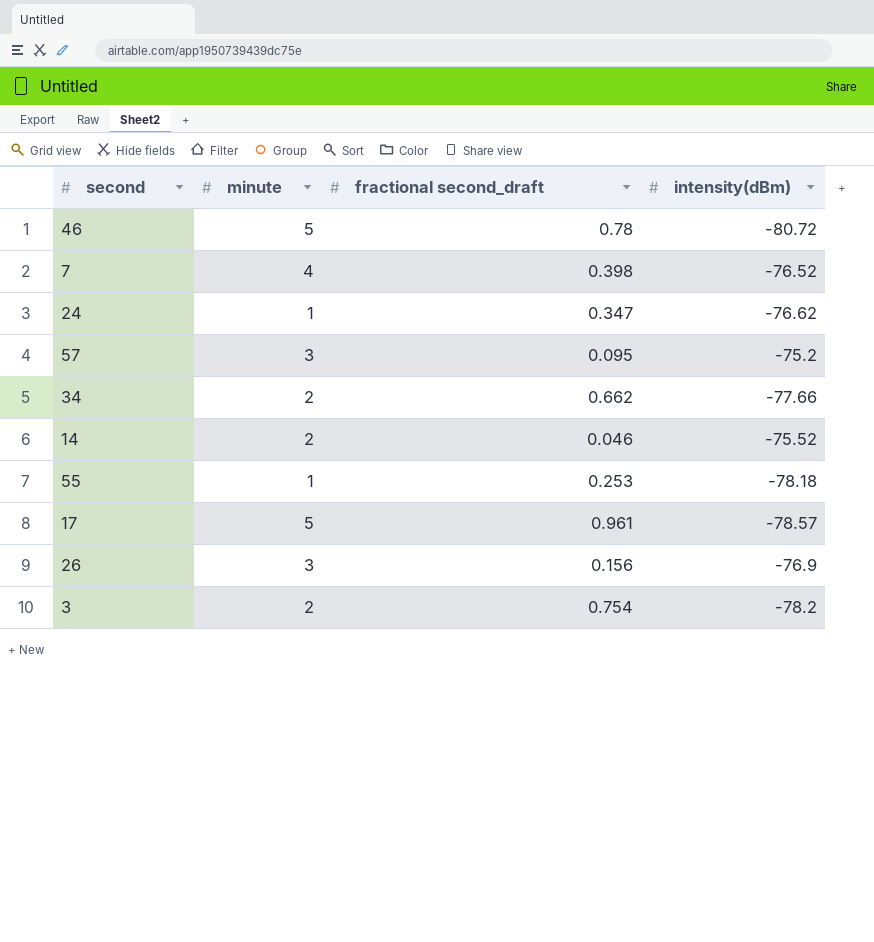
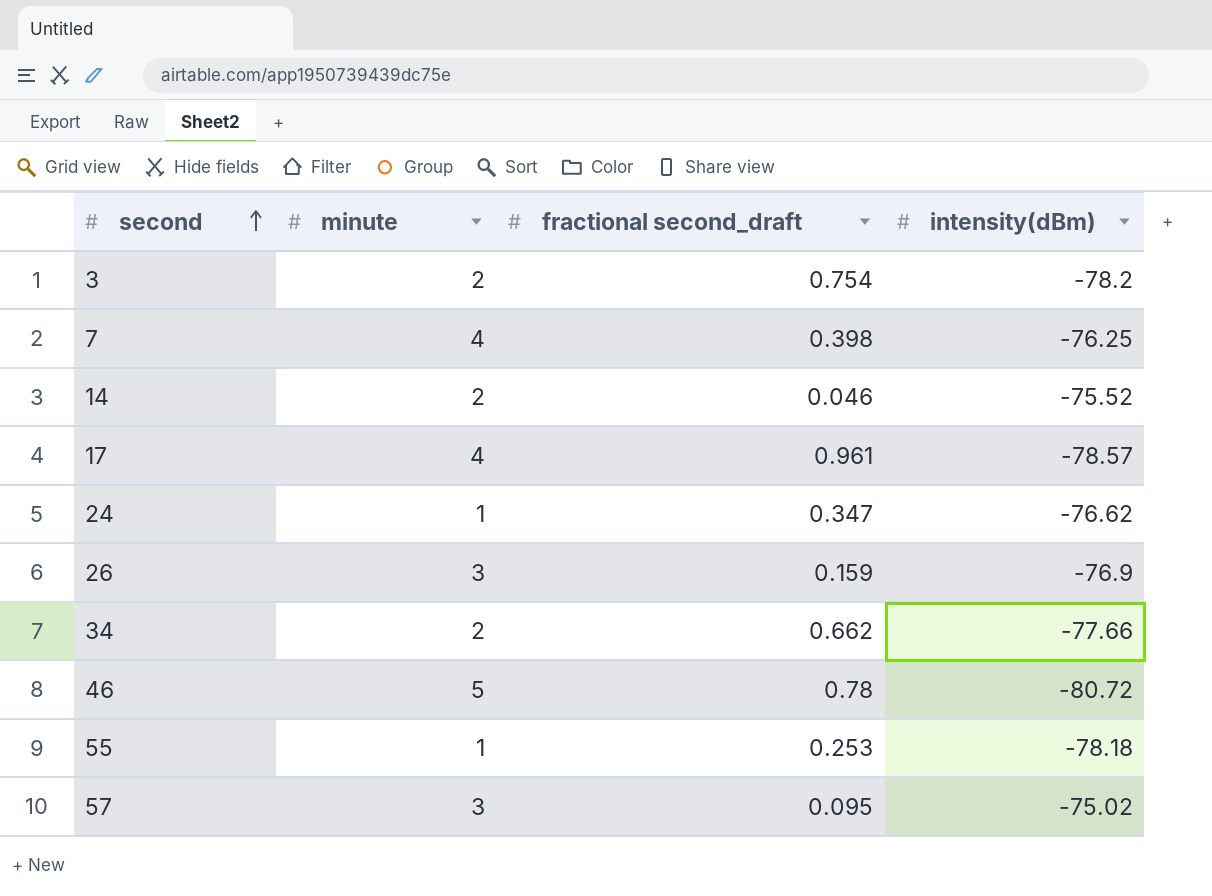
row order: none -> second ascending
7 | intensity(dBm): -76.52 -> -76.25
17 | minute: 5 -> 4
26 | fractional second_draft: 0.156 -> 0.159
57 | intensity(dBm): -75.2 -> -75.02

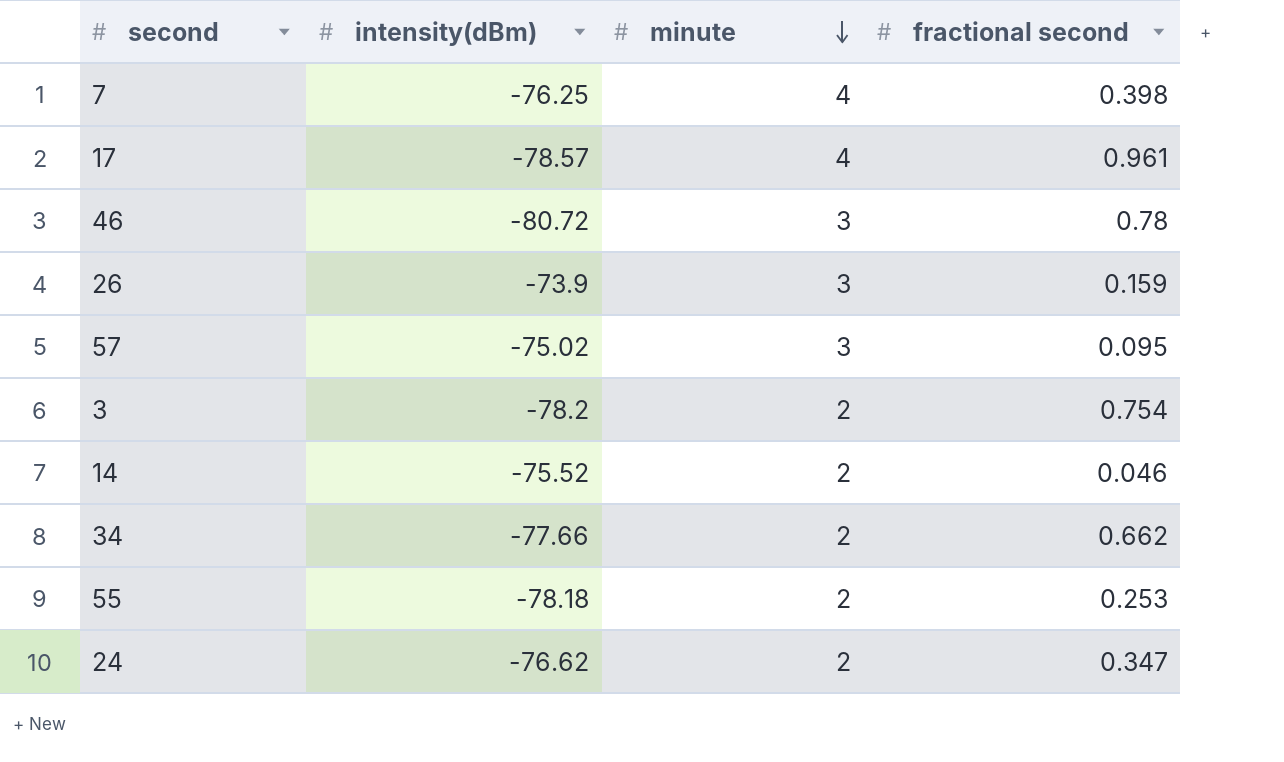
row order: second ascending -> minute descending
column intensity(dBm) | position: 4 -> 2
column name: fractional second_draft -> fractional second
46 | minute: 5 -> 3
26 | intensity(dBm): -76.9 -> -73.9
55 | minute: 1 -> 2
24 | minute: 1 -> 2

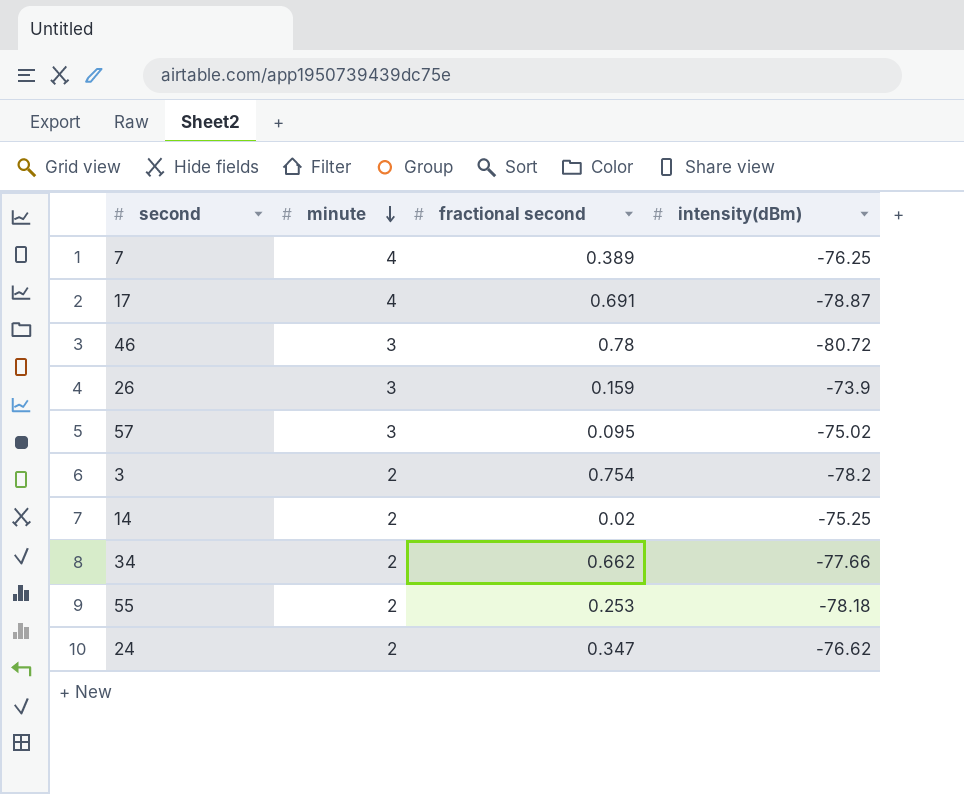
column intensity(dBm) | position: 2 -> 4
7 | fractional second: 0.398 -> 0.389
17 | fractional second: 0.961 -> 0.691
17 | intensity(dBm): -78.57 -> -78.87
14 | fractional second: 0.046 -> 0.02
14 | intensity(dBm): -75.52 -> -75.25

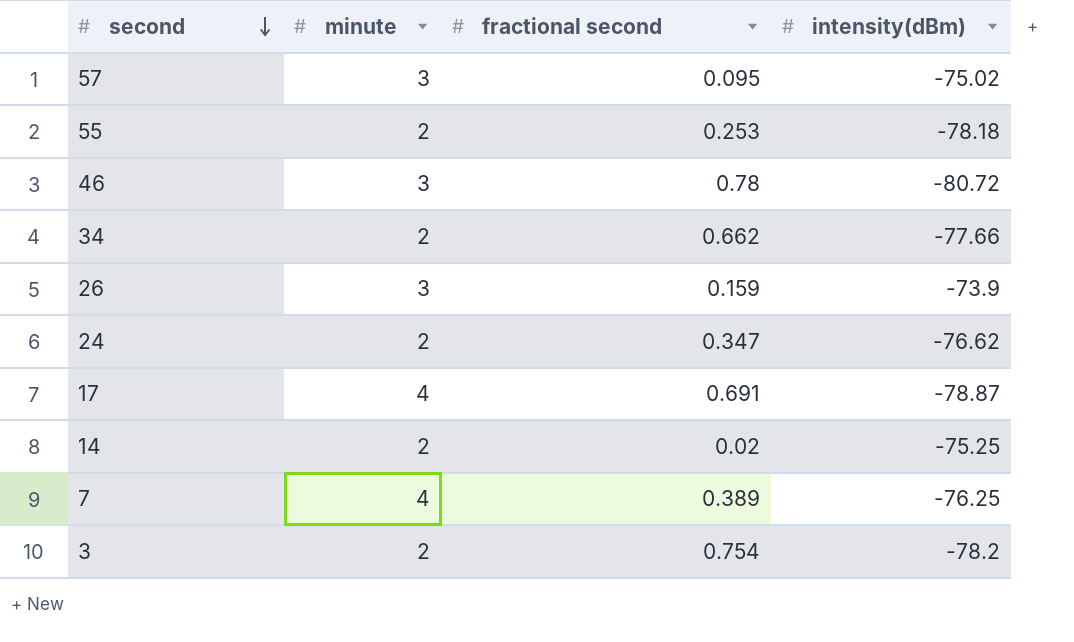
row order: minute descending -> second descending

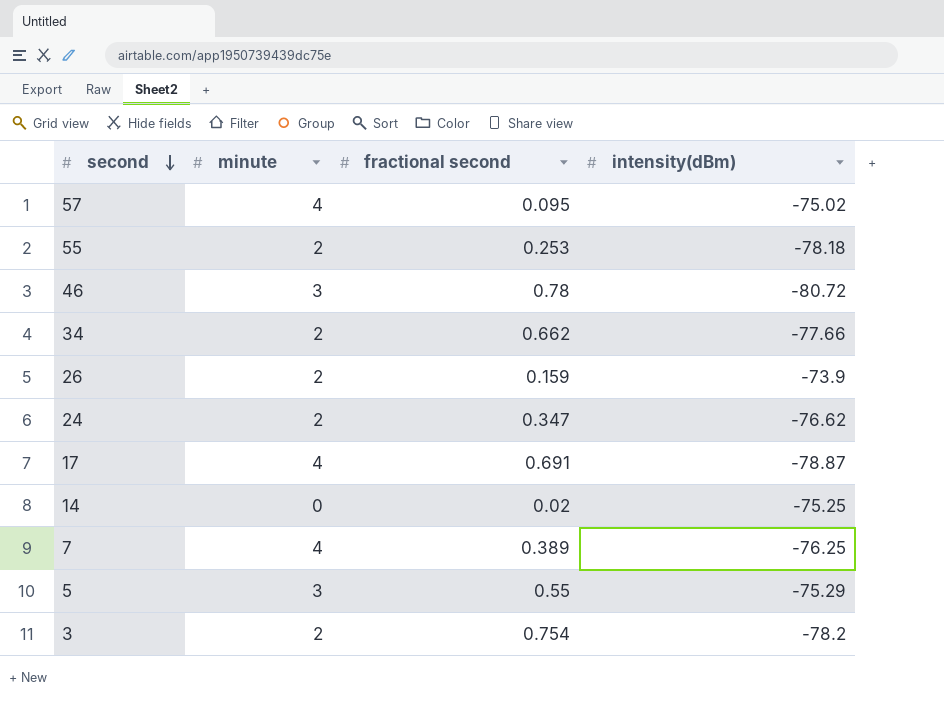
57 | minute: 3 -> 4
26 | minute: 3 -> 2
14 | minute: 2 -> 0
row 5: none -> 3 | 0.55 | -75.29

